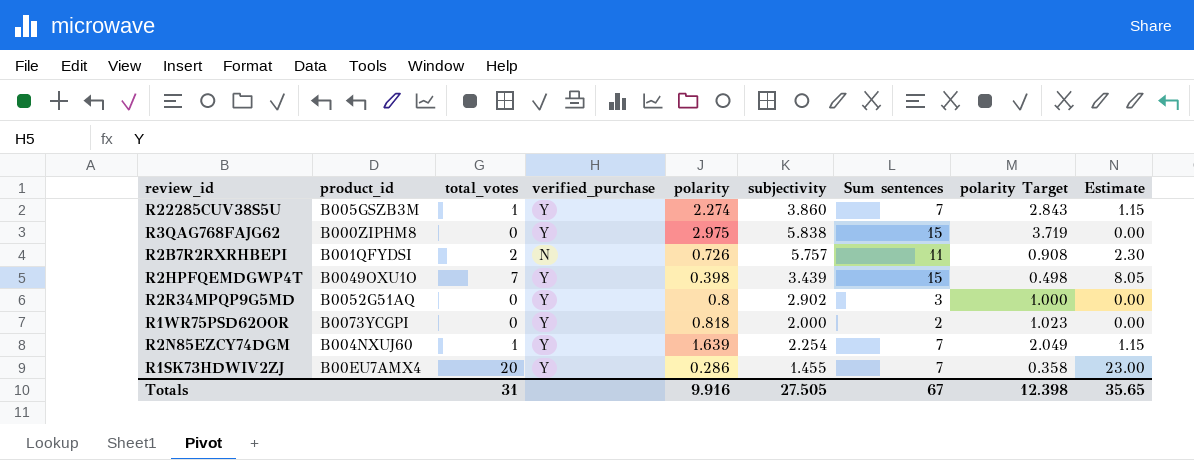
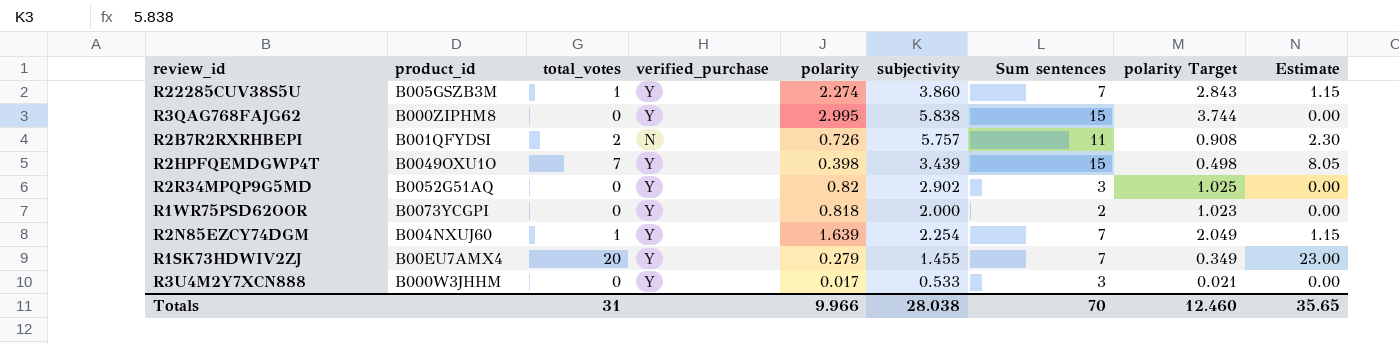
R3QAG768FAJG62 | polarity: 2.975 -> 2.995
R3QAG768FAJG62 | polarity Target: 3.719 -> 3.744
R2R34MPQP9G5MD | polarity: 0.8 -> 0.82
R2R34MPQP9G5MD | polarity Target: 1.000 -> 1.025
R1SK73HDWIV2ZJ | polarity: 0.286 -> 0.279
R1SK73HDWIV2ZJ | polarity Target: 0.358 -> 0.349
row R3U4M2Y7XCN888: none -> B000W3JHHM | 0 | Y | 0.017 | 0.533 | 3 | 0.021 | 0.00
Totals | polarity: 9.916 -> 9.966
Totals | subjectivity: 27.505 -> 28.038
Totals | Sum sentences: 67 -> 70
Totals | polarity Target: 12.398 -> 12.460

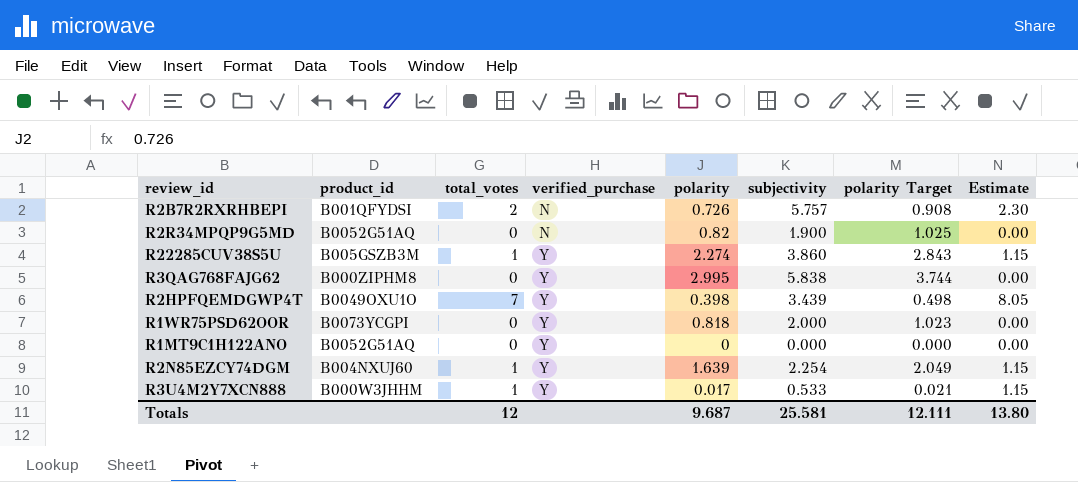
row order: none -> verified_purchase ascending
column Sum sentences | position: 7 -> none
row R1SK73HDWIV2ZJ: B00EU7AMX4 | 20 | Y | 0.279 | 1.455 | 7 | 0.349 | 23.00 -> none
R2R34MPQP9G5MD | verified_purchase: Y -> N
R2R34MPQP9G5MD | subjectivity: 2.902 -> 1.900
row R1MT9C1H122ANO: none -> B0052G51AQ | 0 | Y | 0 | 0.000 | 0.000 | 0.00
R3U4M2Y7XCN888 | total_votes: 0 -> 1
R3U4M2Y7XCN888 | Estimate: 0.00 -> 1.15
Totals | total_votes: 31 -> 12
Totals | polarity: 9.966 -> 9.687
Totals | subjectivity: 28.038 -> 25.581
Totals | polarity Target: 12.460 -> 12.111
Totals | Estimate: 35.65 -> 13.80

